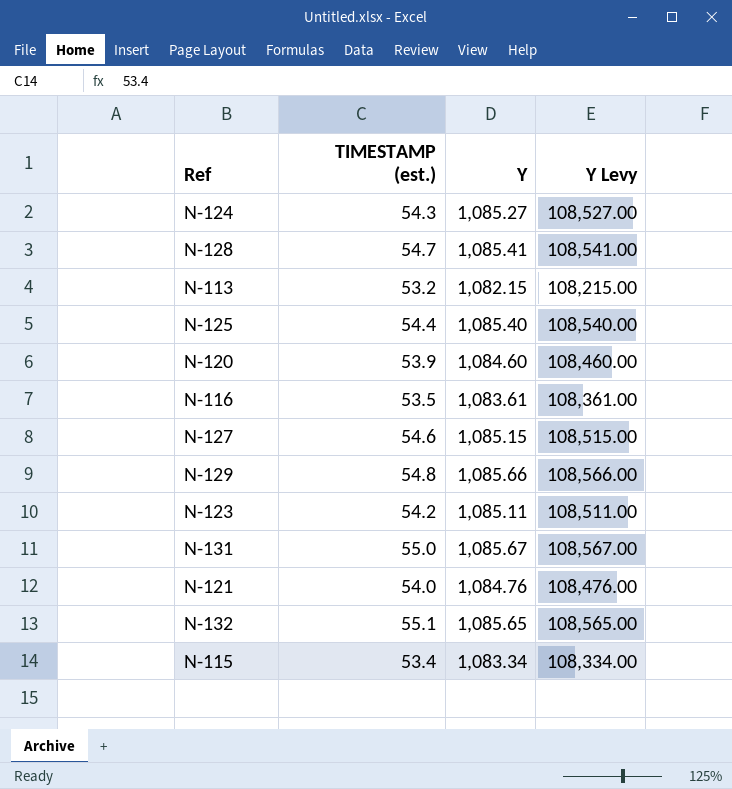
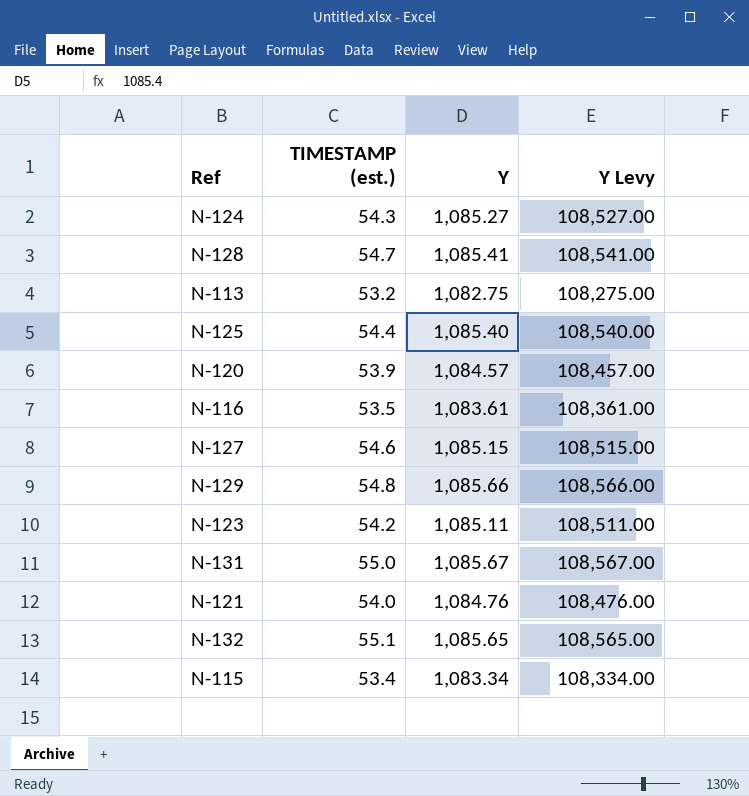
N-113 | Y: 1,082.15 -> 1,082.75
N-113 | Y Levy: 108,215.00 -> 108,275.00
N-120 | Y: 1,084.60 -> 1,084.57
N-120 | Y Levy: 108,460.00 -> 108,457.00

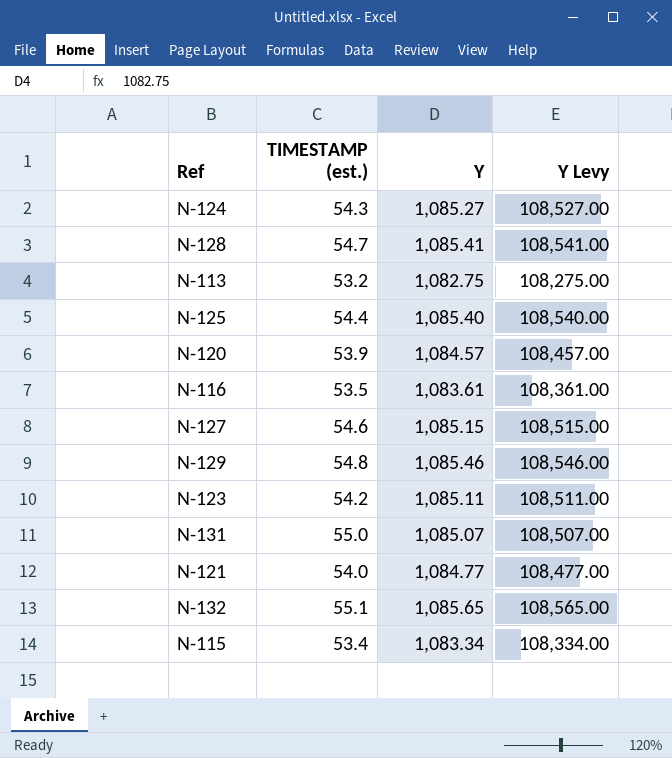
N-129 | Y: 1,085.66 -> 1,085.46
N-129 | Y Levy: 108,566.00 -> 108,546.00
N-131 | Y: 1,085.67 -> 1,085.07
N-131 | Y Levy: 108,567.00 -> 108,507.00
N-121 | Y: 1,084.76 -> 1,084.77
N-121 | Y Levy: 108,476.00 -> 108,477.00

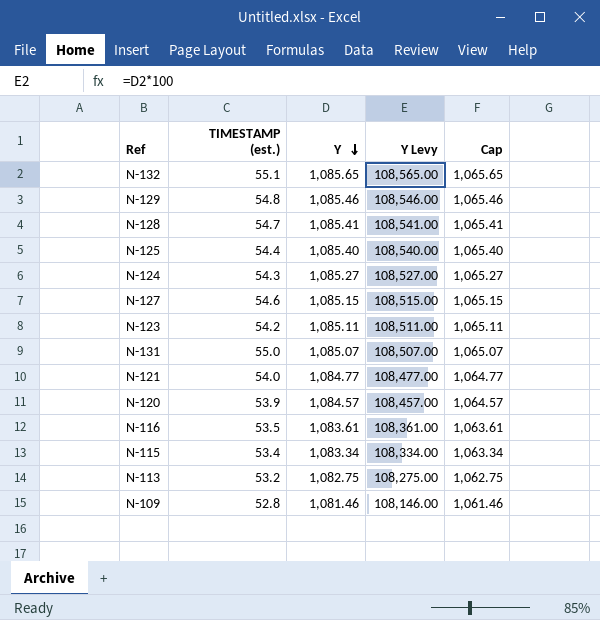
row order: none -> Y descending
column Cap | formula: none -> [Y] - 20
row N-109: none -> 52.8 | 1,081.46 | 108,146.00 | 1,061.46

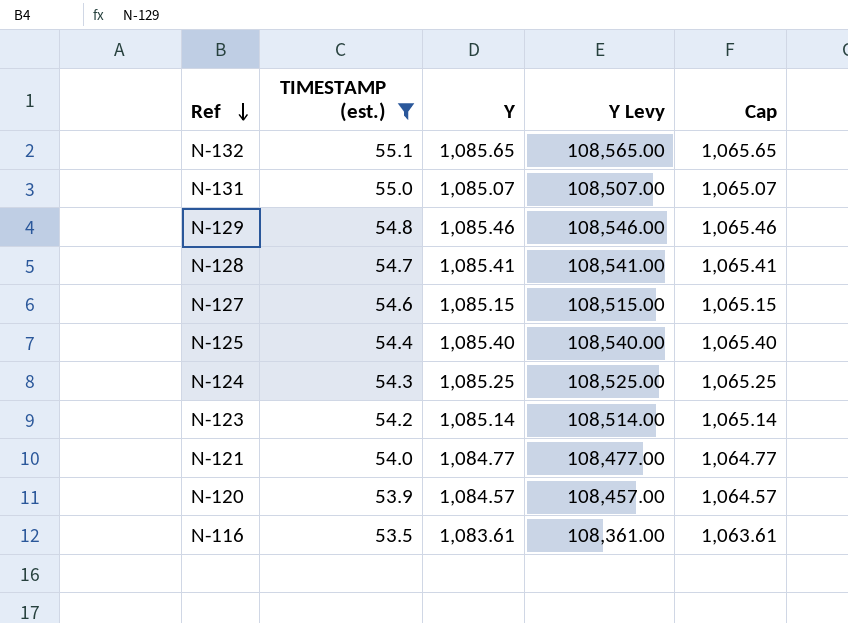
filter: none -> TIMESTAMP (est.) >= 53.5
row order: Y descending -> Ref descending
N-124 | Y: 1,085.27 -> 1,085.25
N-124 | Y Levy: 108,527.00 -> 108,525.00
N-124 | Cap: 1,065.27 -> 1,065.25
N-123 | Y: 1,085.11 -> 1,085.14
N-123 | Y Levy: 108,511.00 -> 108,514.00
N-123 | Cap: 1,065.11 -> 1,065.14

